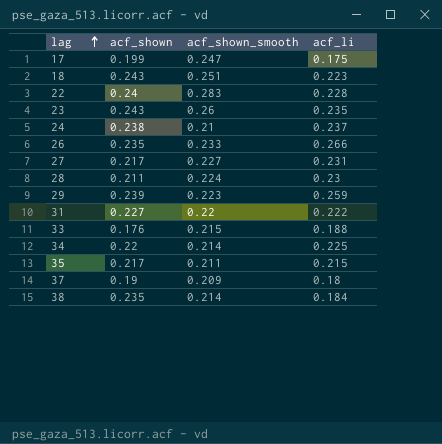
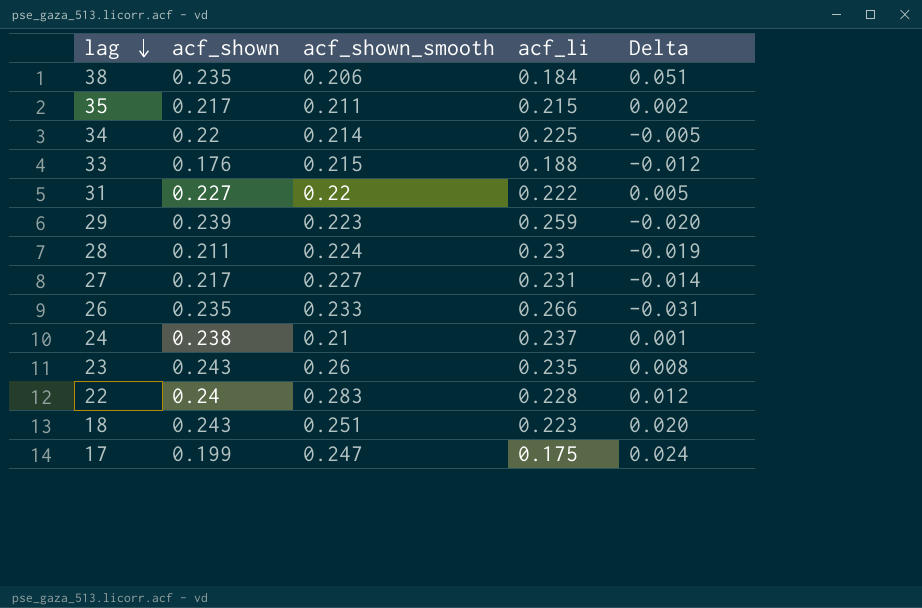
row order: lag ascending -> lag descending
column Delta | formula: none -> [acf_shown] - [acf_li]
row 37: 0.19 | 0.209 | 0.18 -> none
38 | acf_shown_smooth: 0.214 -> 0.206

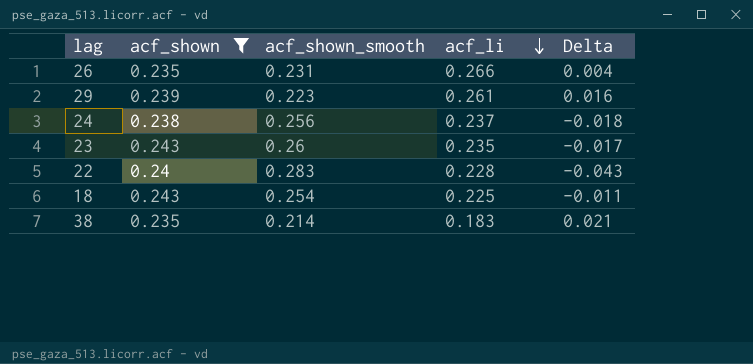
filter: none -> acf_shown >= 0.235
row order: lag descending -> acf_li descending
column Delta | formula: [acf_shown] - [acf_li] -> [acf_shown] - [acf_shown_smooth]
26 | acf_shown_smooth: 0.233 -> 0.231
29 | acf_li: 0.259 -> 0.261
24 | acf_shown_smooth: 0.21 -> 0.256
18 | acf_shown_smooth: 0.251 -> 0.254
18 | acf_li: 0.223 -> 0.225
38 | acf_shown_smooth: 0.206 -> 0.214
38 | acf_li: 0.184 -> 0.183

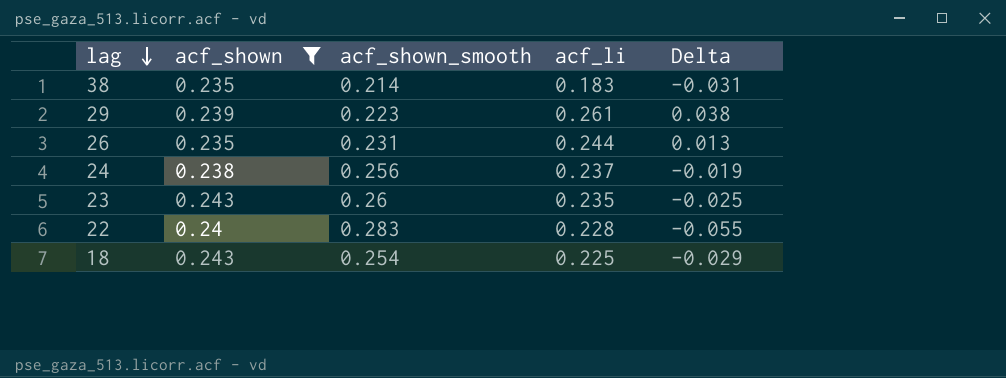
row order: acf_li descending -> lag descending
column Delta | formula: [acf_shown] - [acf_shown_smooth] -> [acf_li] - [acf_shown_smooth]
26 | acf_li: 0.266 -> 0.244

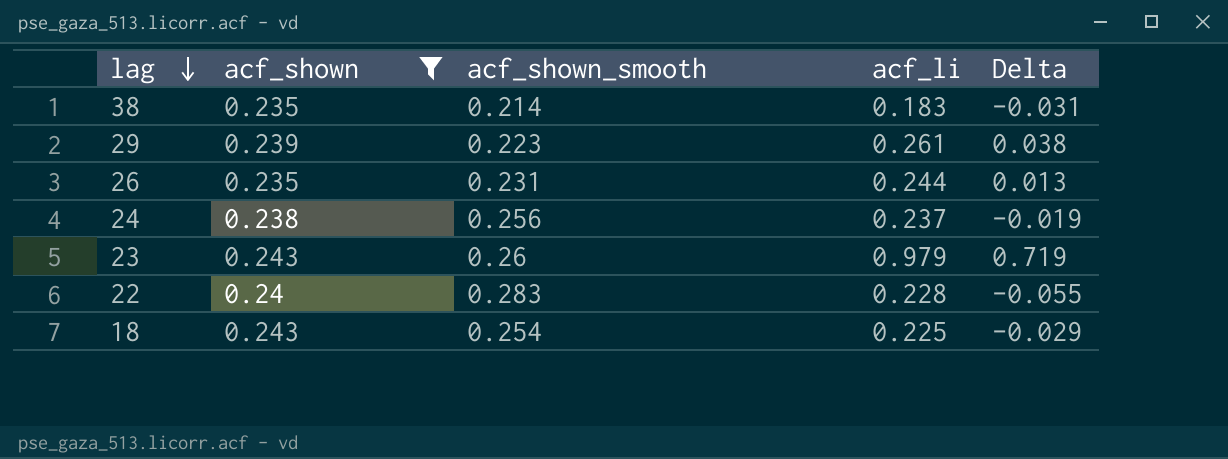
23 | acf_li: 0.235 -> 0.979
23 | Delta: -0.025 -> 0.719

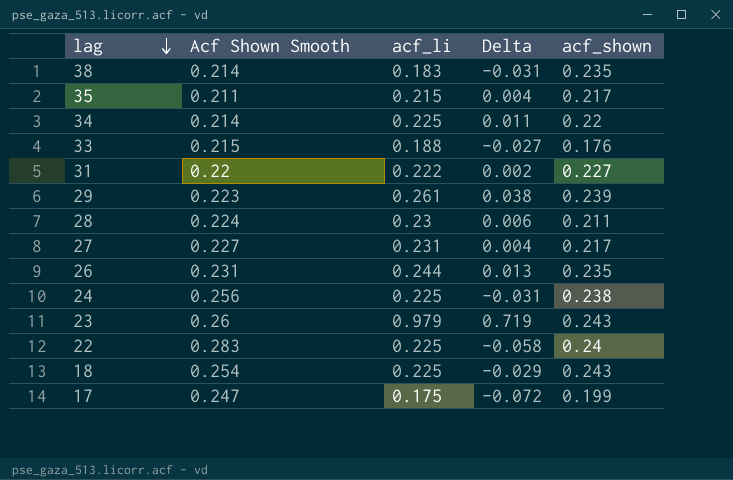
filter: acf_shown >= 0.235 -> none
column name: acf_shown_smooth -> Acf Shown Smooth
column acf_shown | position: 2 -> 5
24 | acf_li: 0.237 -> 0.225
24 | Delta: -0.019 -> -0.031
22 | acf_li: 0.228 -> 0.225
22 | Delta: -0.055 -> -0.058

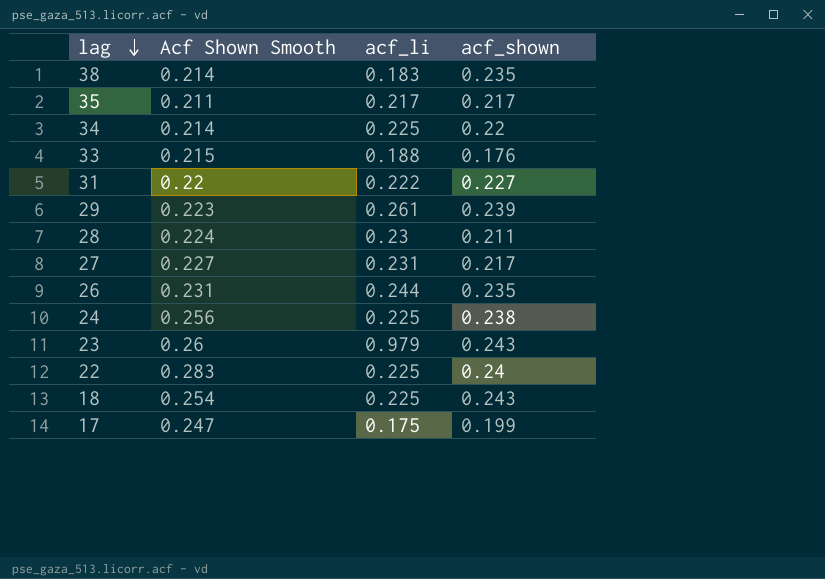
column Delta | formula: [acf_li] - [Acf Shown Smooth] -> none
35 | acf_li: 0.215 -> 0.217

